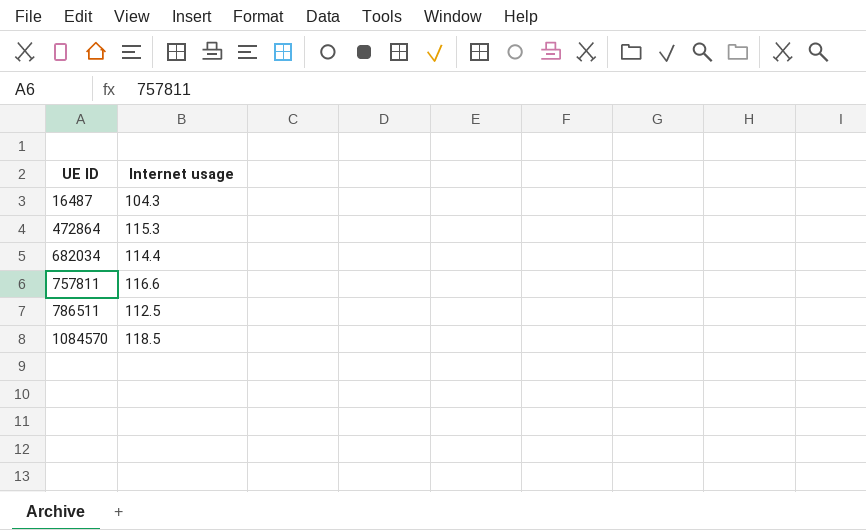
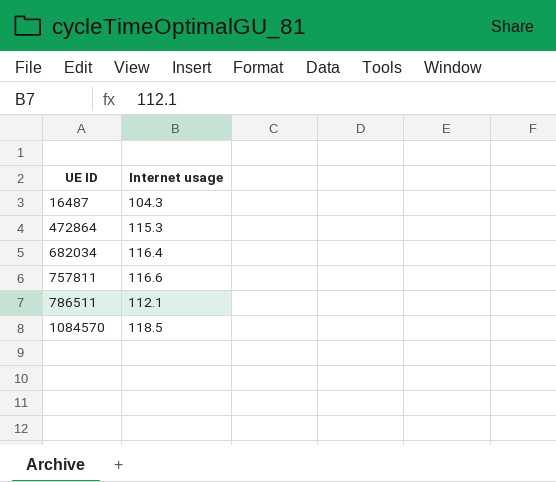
682034 | Internet usage: 114.4 -> 116.4
786511 | Internet usage: 112.5 -> 112.1

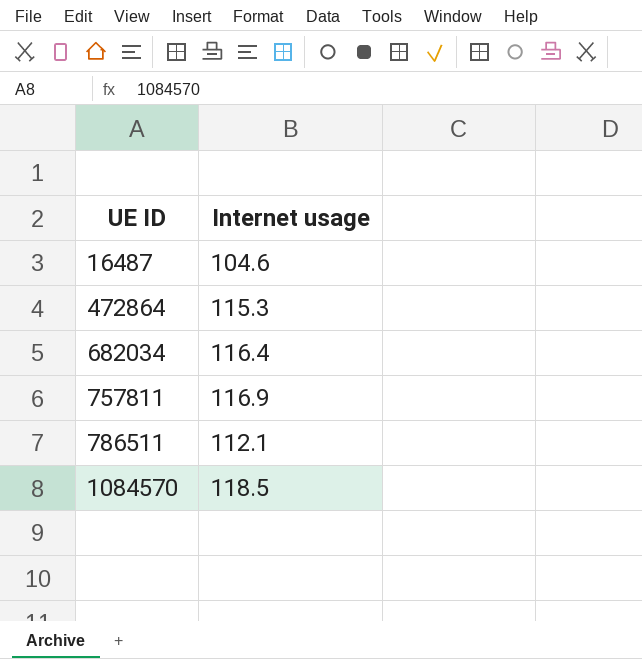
16487 | Internet usage: 104.3 -> 104.6
757811 | Internet usage: 116.6 -> 116.9

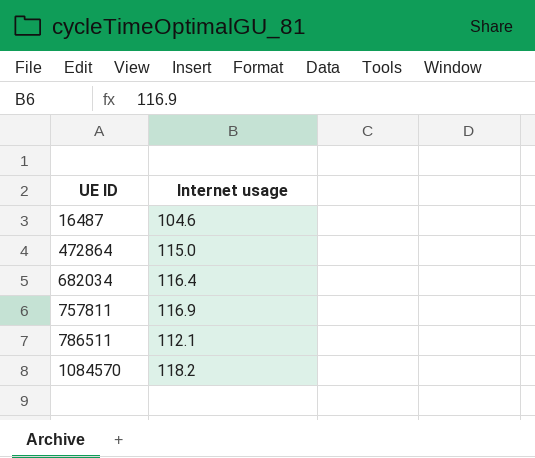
472864 | Internet usage: 115.3 -> 115.0
1084570 | Internet usage: 118.5 -> 118.2

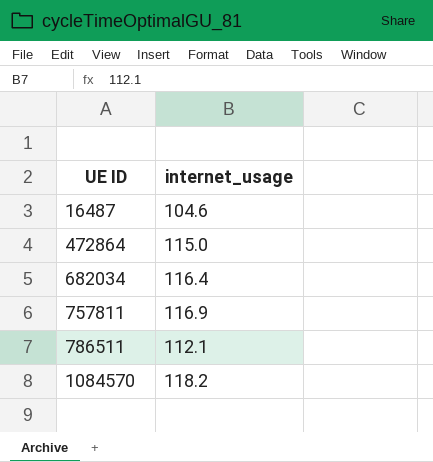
column name: Internet usage -> internet_usage

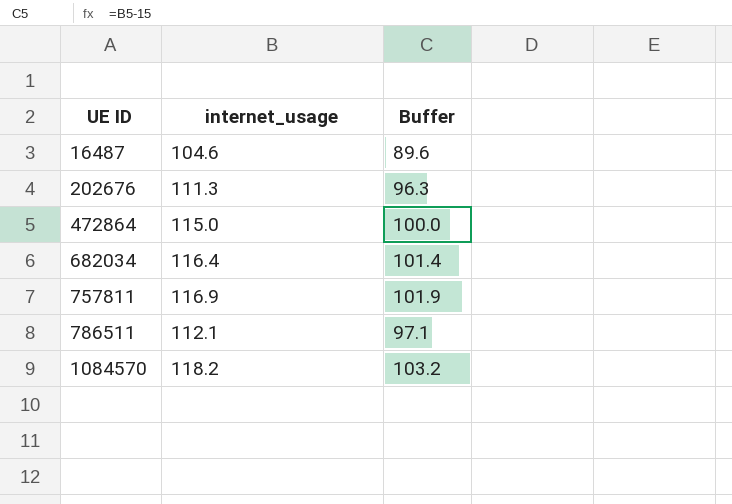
column Buffer | formula: none -> [internet_usage] - 15
row 202676: none -> 111.3 | 96.3

